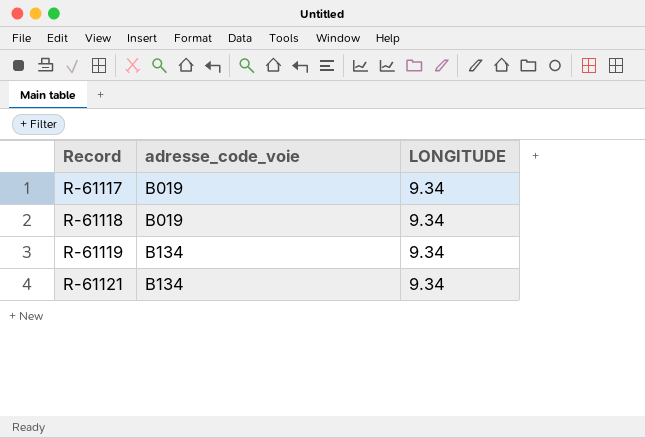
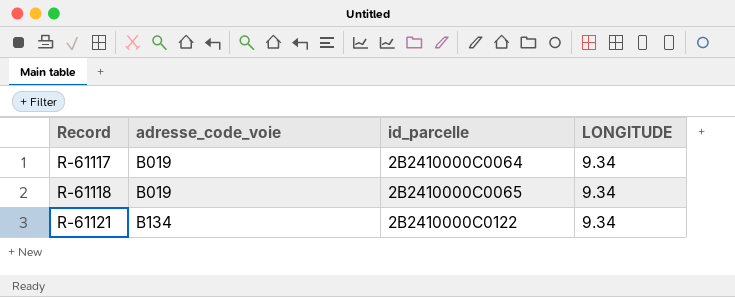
column id_parcelle | position: none -> 3
row R-61119: B134 | 9.34 -> none

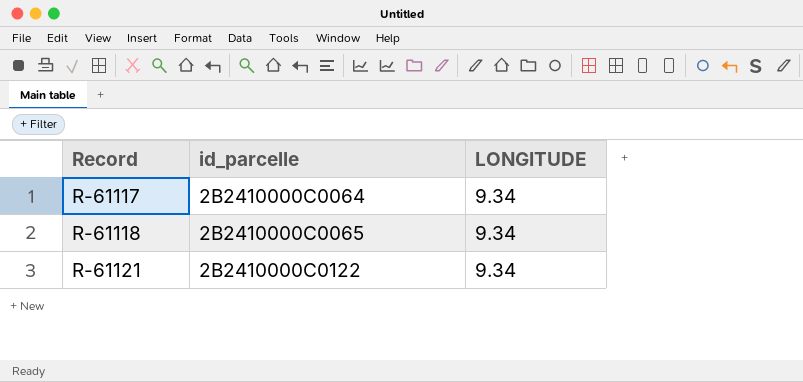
column adresse_code_voie | position: 2 -> none

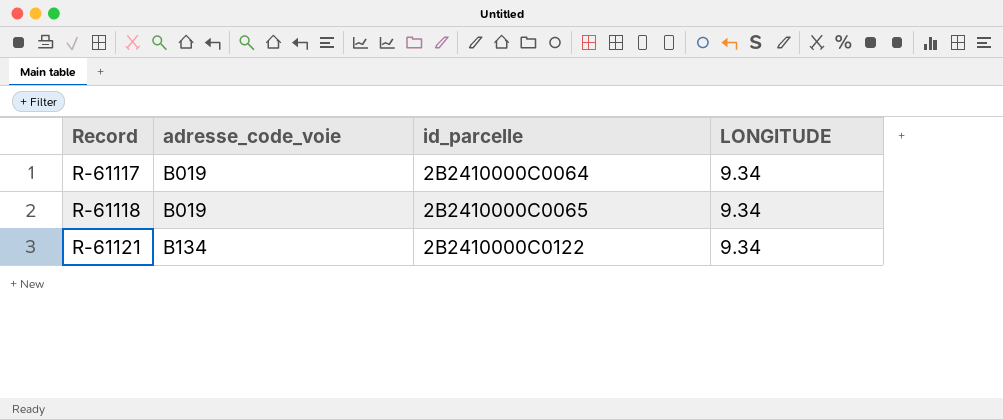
column adresse_code_voie | position: none -> 2

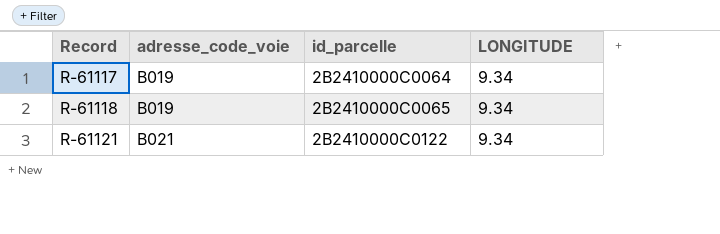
R-61121 | adresse_code_voie: B134 -> B021

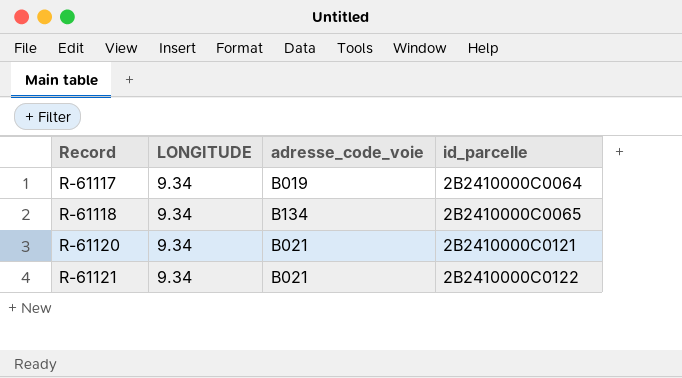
column LONGITUDE | position: 4 -> 2
R-61118 | adresse_code_voie: B019 -> B134
row R-61120: none -> 9.34 | B021 | 2B2410000C0121

